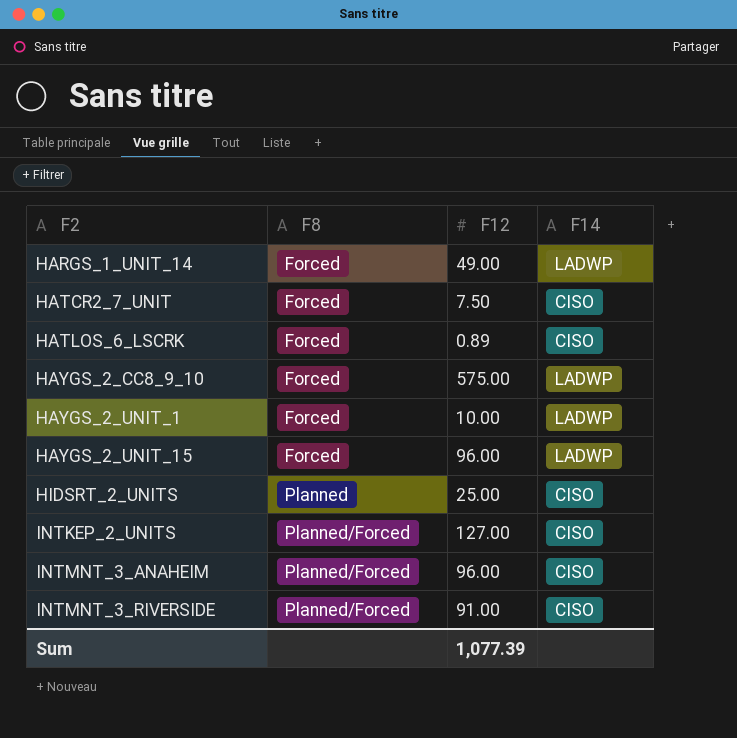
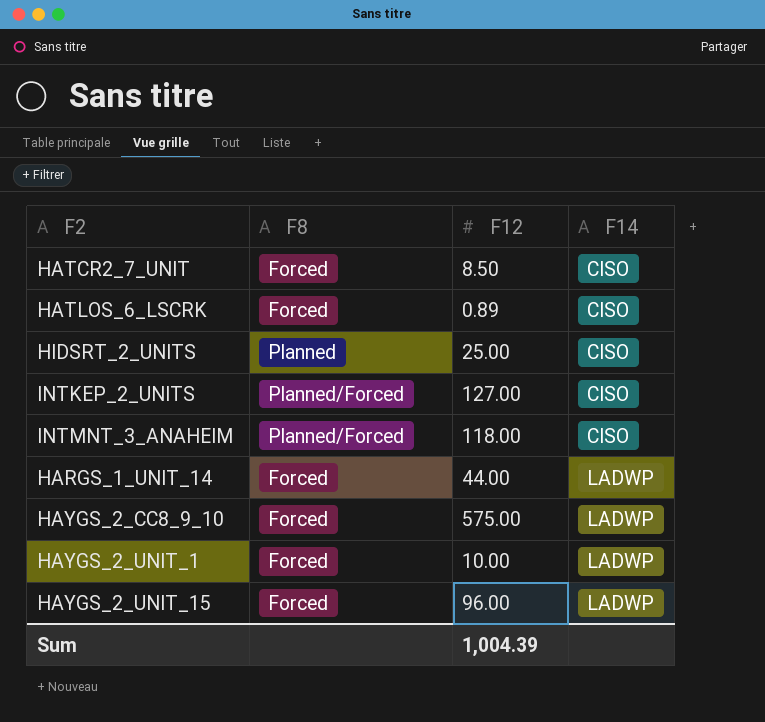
row order: F2 ascending -> F14 ascending
row INTMNT_3_RIVERSIDE: Planned/Forced | 91.00 | CISO -> none
HATCR2_7_UNIT | F12: 7.50 -> 8.50
INTMNT_3_ANAHEIM | F12: 96.00 -> 118.00
HARGS_1_UNIT_14 | F12: 49.00 -> 44.00
Sum | F12: 1,077.39 -> 1,004.39

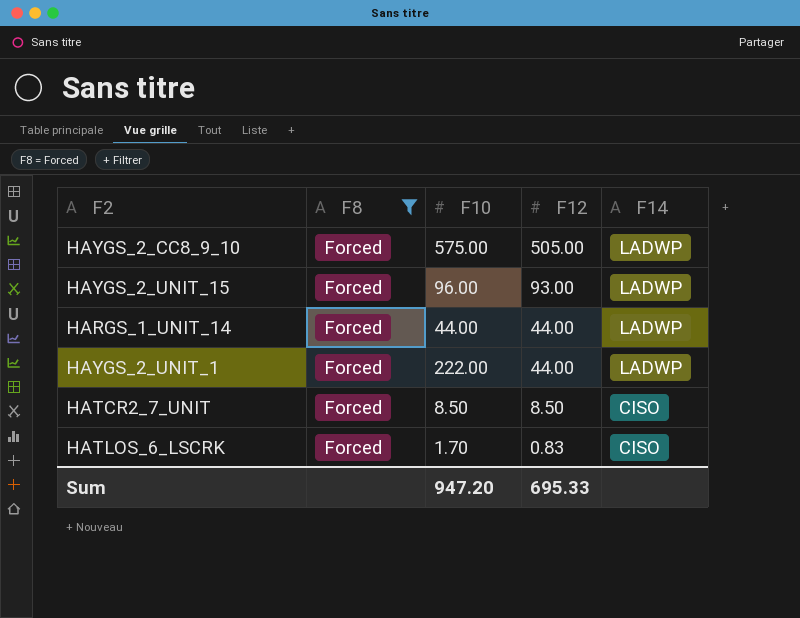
filter: none -> F8 = Forced
row order: F14 ascending -> F12 descending
column F10 | position: none -> 3
HAYGS_2_CC8_9_10 | F12: 575.00 -> 505.00
HAYGS_2_UNIT_15 | F12: 96.00 -> 93.00
HAYGS_2_UNIT_1 | F12: 10.00 -> 44.00
HATLOS_6_LSCRK | F12: 0.89 -> 0.83
Sum | F12: 1,004.39 -> 695.33

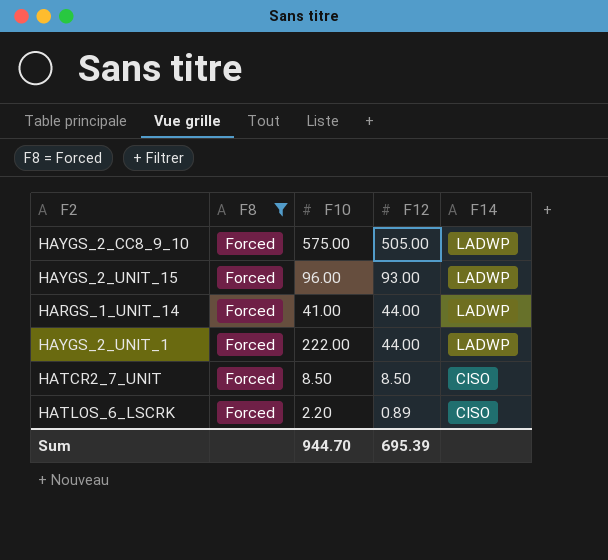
HARGS_1_UNIT_14 | F10: 44.00 -> 41.00
HATLOS_6_LSCRK | F10: 1.70 -> 2.20
HATLOS_6_LSCRK | F12: 0.83 -> 0.89
Sum | F10: 947.20 -> 944.70
Sum | F12: 695.33 -> 695.39

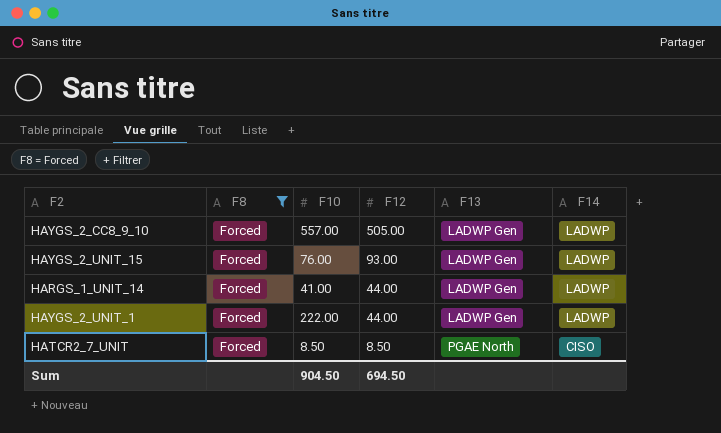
column F13 | position: none -> 5
row HATLOS_6_LSCRK: Forced | 2.20 | 0.89 | CISO -> none
HAYGS_2_CC8_9_10 | F10: 575.00 -> 557.00
HAYGS_2_UNIT_15 | F10: 96.00 -> 76.00
Sum | F10: 944.70 -> 904.50
Sum | F12: 695.39 -> 694.50

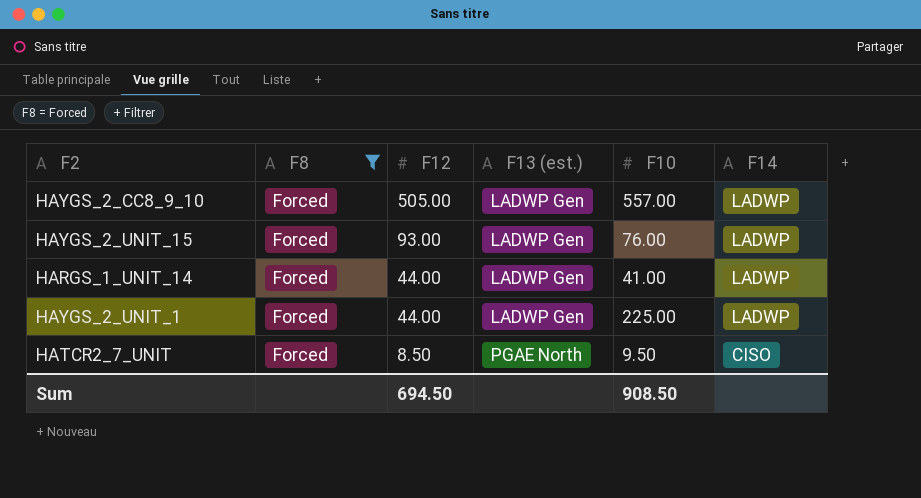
column name: F13 -> F13 (est.)
column F10 | position: 3 -> 5
HAYGS_2_UNIT_1 | F10: 222.00 -> 225.00
HATCR2_7_UNIT | F10: 8.50 -> 9.50
Sum | F10: 904.50 -> 908.50

